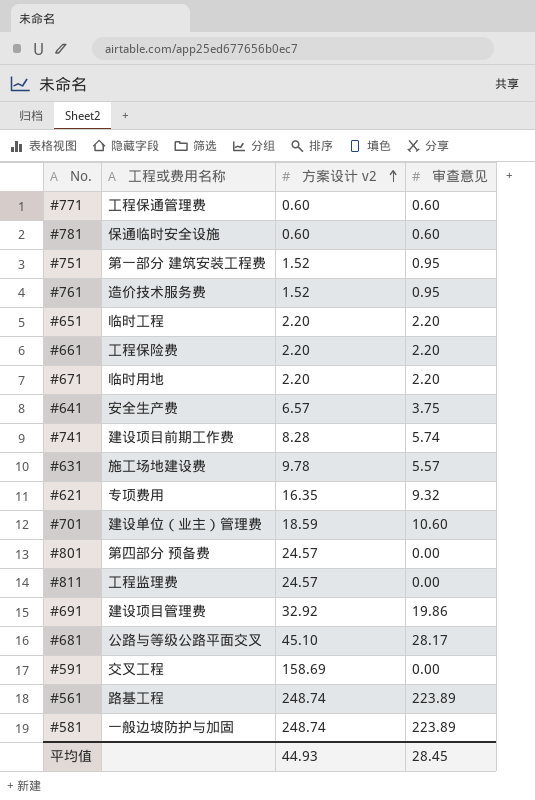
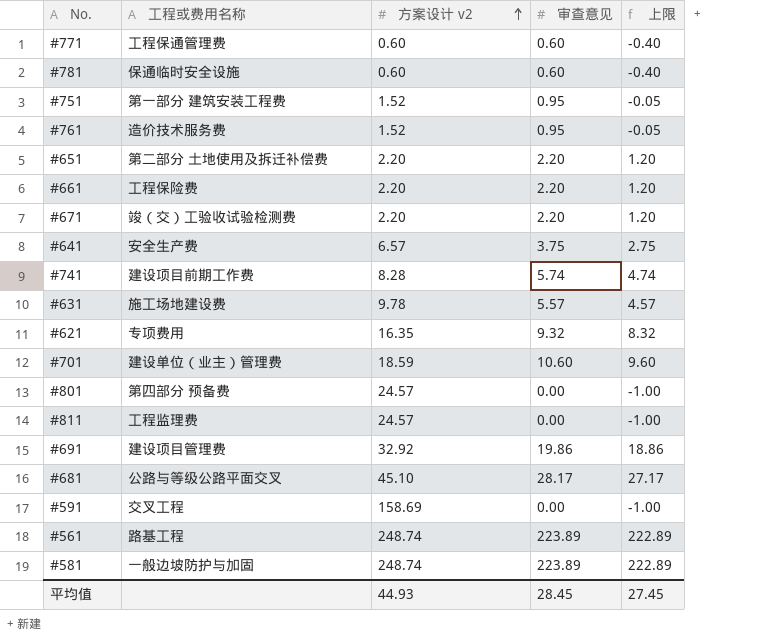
column 上限 | formula: none -> [审查意见] - 1
#651 | 工程或费用名称: 临时工程 -> 第二部分 土地使用及拆迁补偿费
#671 | 工程或费用名称: 临时用地 -> 竣（交）工验收试验检测费

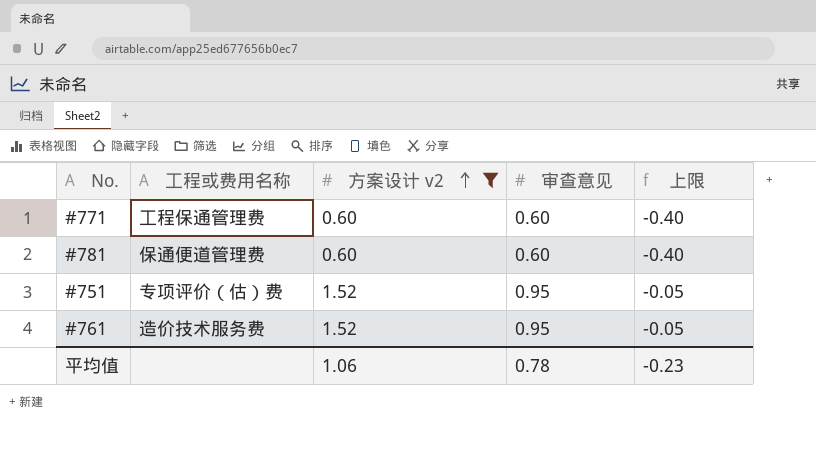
filter: none -> 方案设计 v2 <= 1.52
#781 | 工程或费用名称: 保通临时安全设施 -> 保通便道管理费
#751 | 工程或费用名称: 第一部分 建筑安装工程费 -> 专项评价（估）费
平均值 | 方案设计 v2: 44.93 -> 1.06
平均值 | 审查意见: 28.45 -> 0.78
平均值 | 上限: 27.45 -> -0.23

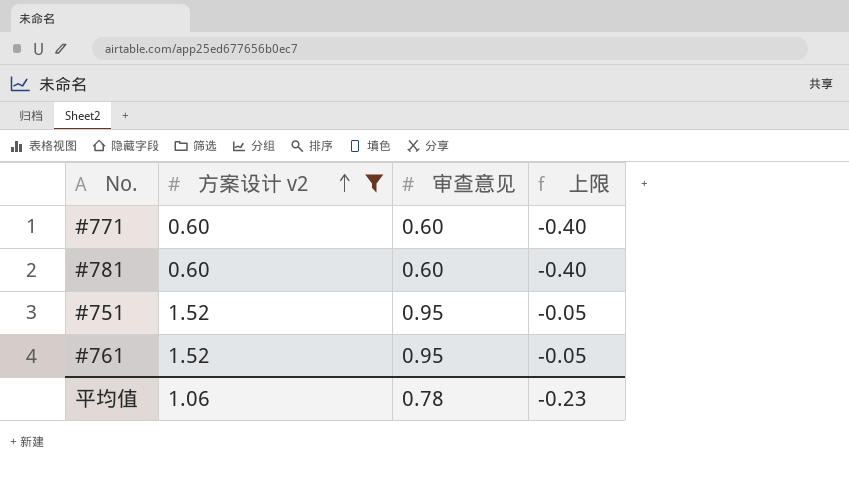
column 工程或费用名称 | position: 2 -> none

